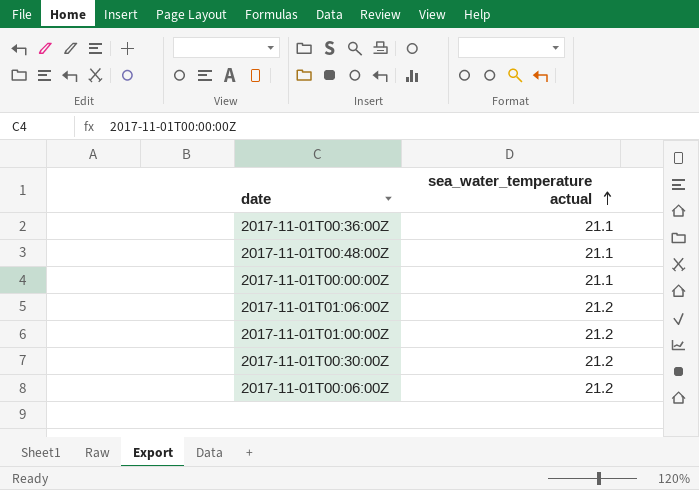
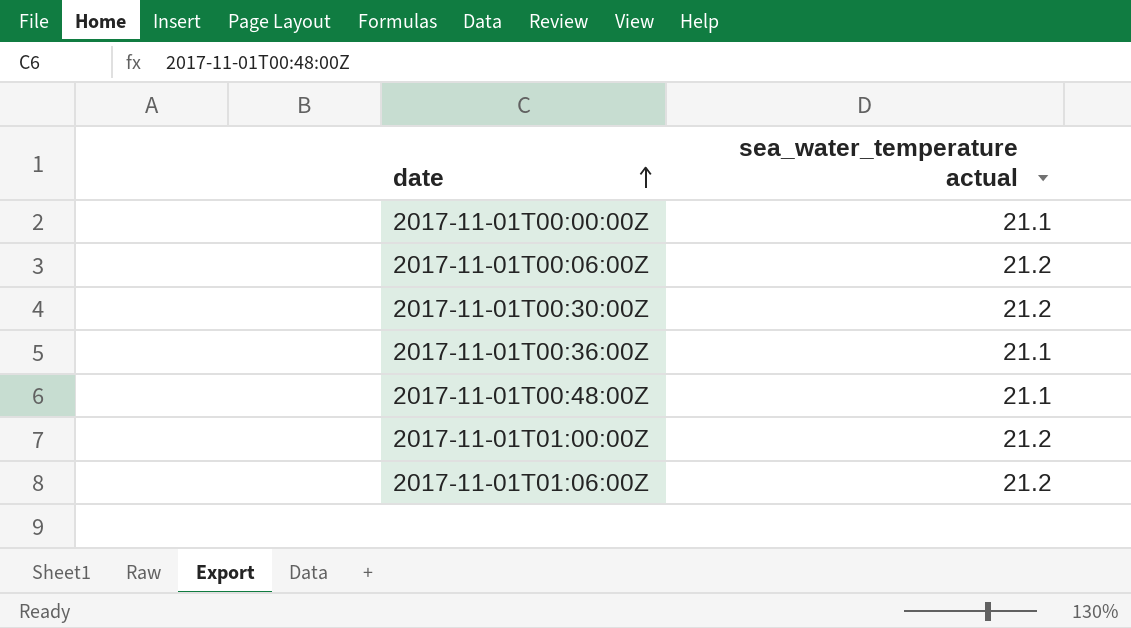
row order: sea_water_temperature actual ascending -> date ascending

